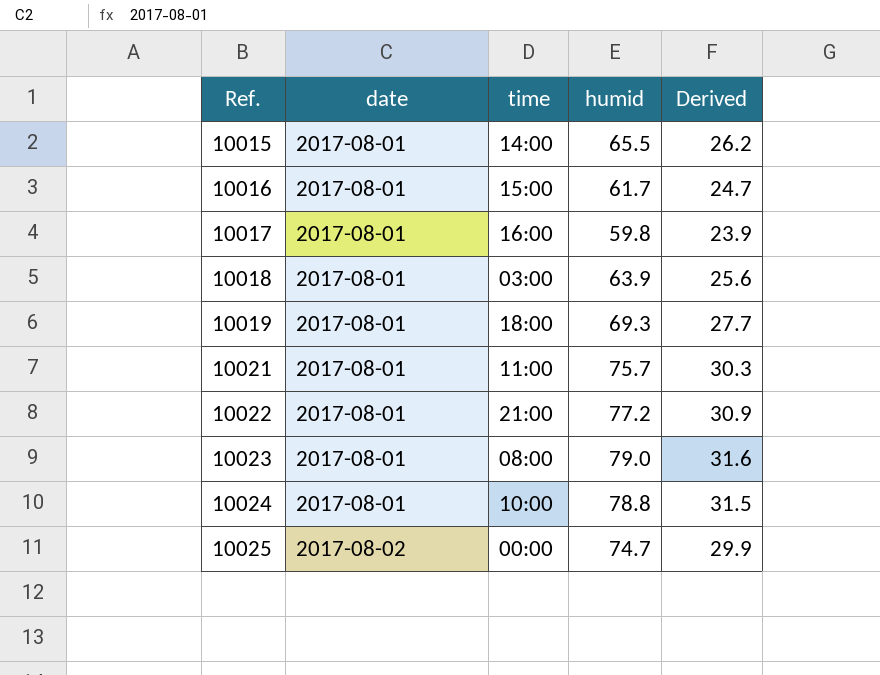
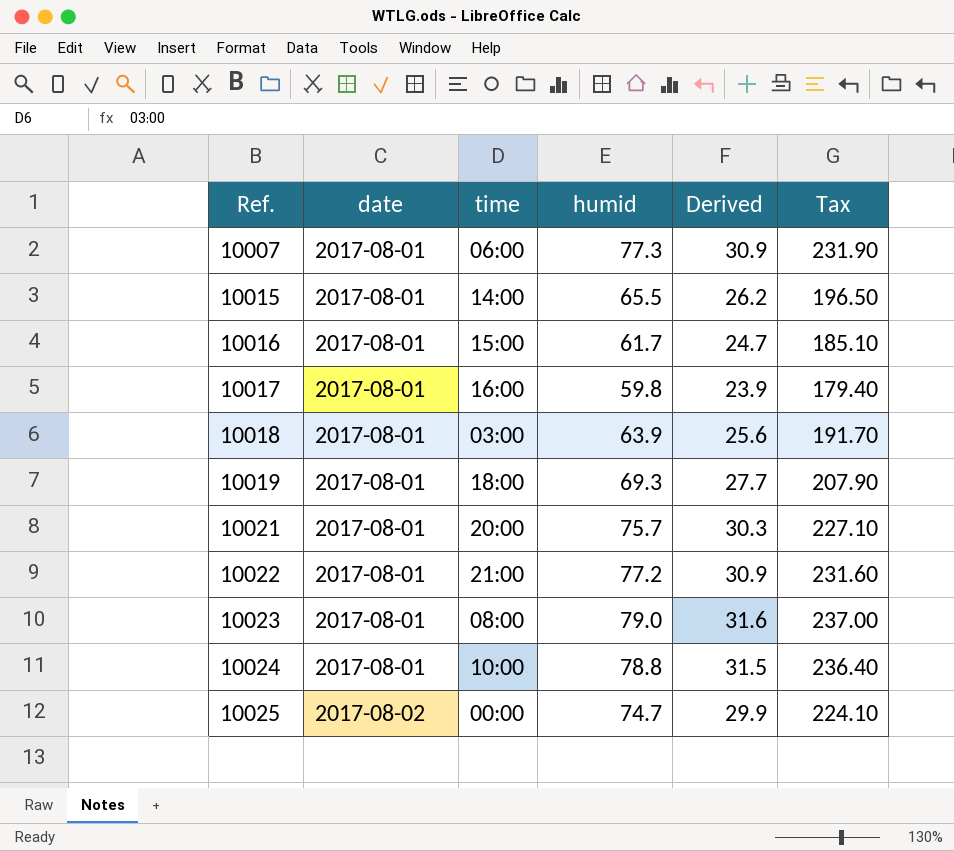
column Tax | formula: none -> [humid] * 3
row 10007: none -> 2017-08-01 | 06:00 | 77.3 | 30.9 | 231.90
10021 | time: 11:00 -> 20:00

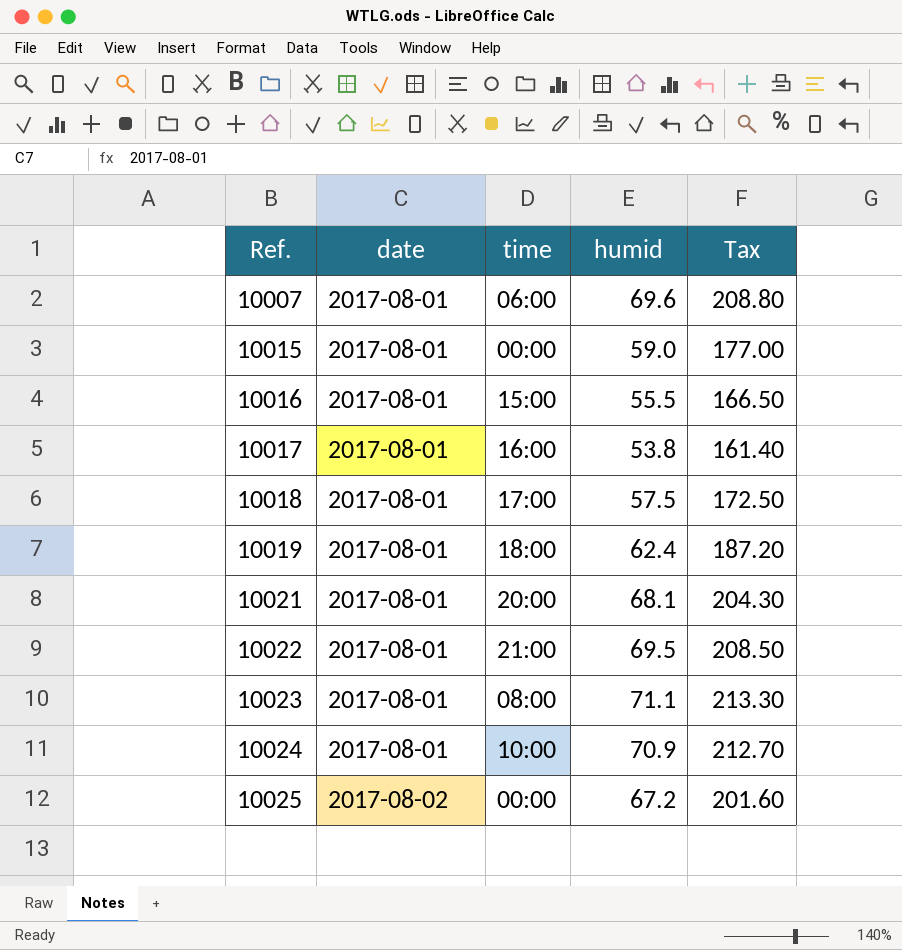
column Derived | formula: [humid] * 0.4 -> none
10007 | humid: 77.3 -> 69.6
10007 | Tax: 231.90 -> 208.80
10015 | time: 14:00 -> 00:00
10015 | humid: 65.5 -> 59.0
10015 | Tax: 196.50 -> 177.00
10016 | humid: 61.7 -> 55.5
10016 | Tax: 185.10 -> 166.50
10017 | humid: 59.8 -> 53.8
10017 | Tax: 179.40 -> 161.40
10018 | time: 03:00 -> 17:00
10018 | humid: 63.9 -> 57.5
10018 | Tax: 191.70 -> 172.50
10019 | humid: 69.3 -> 62.4
10019 | Tax: 207.90 -> 187.20
10021 | humid: 75.7 -> 68.1
10021 | Tax: 227.10 -> 204.30
10022 | humid: 77.2 -> 69.5
10022 | Tax: 231.60 -> 208.50
10023 | humid: 79.0 -> 71.1
10023 | Tax: 237.00 -> 213.30
10024 | humid: 78.8 -> 70.9
10024 | Tax: 236.40 -> 212.70
10025 | humid: 74.7 -> 67.2
10025 | Tax: 224.10 -> 201.60

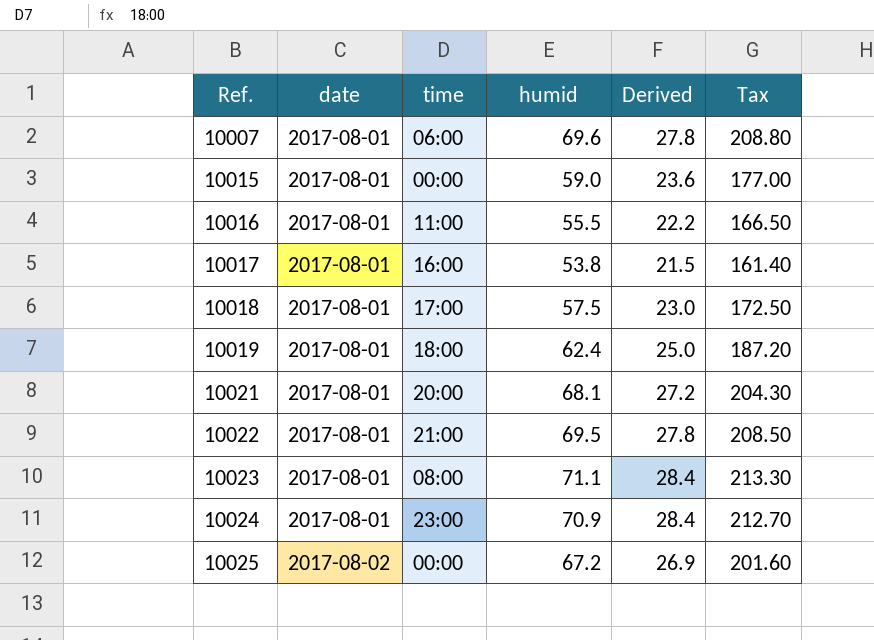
column Derived | formula: none -> [humid] * 0.4
10016 | time: 15:00 -> 11:00
10024 | time: 10:00 -> 23:00

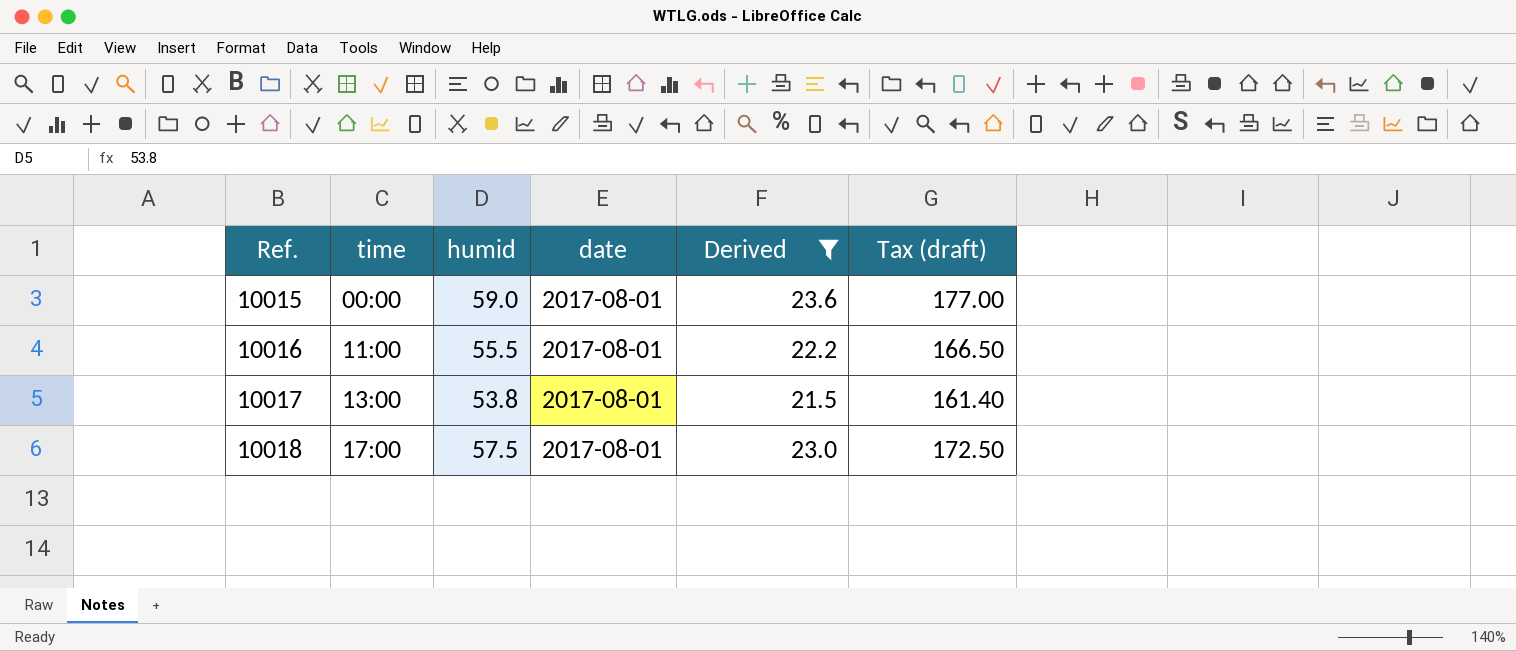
filter: none -> Derived <= 23.6
column date | position: 2 -> 4
column name: Tax -> Tax (draft)
10017 | time: 16:00 -> 13:00

